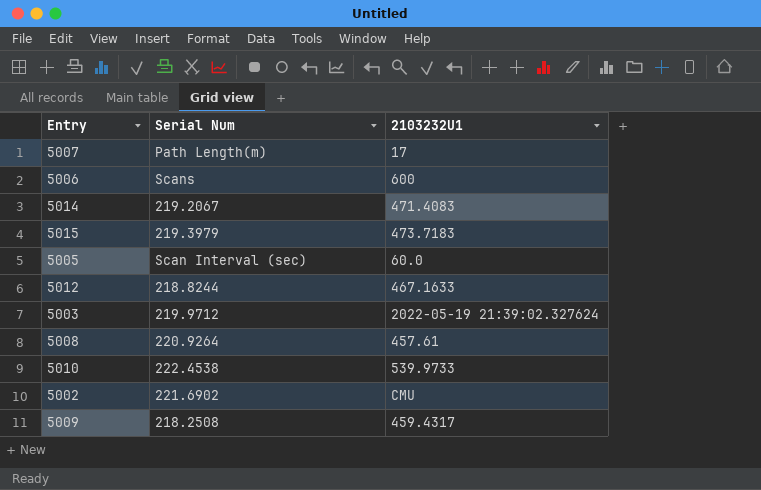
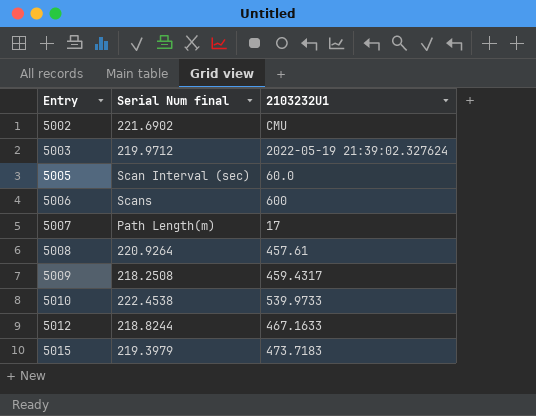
row order: none -> Entry ascending
column name: Serial Num -> Serial Num final
row 5014: 219.2067 | 471.4083 -> none

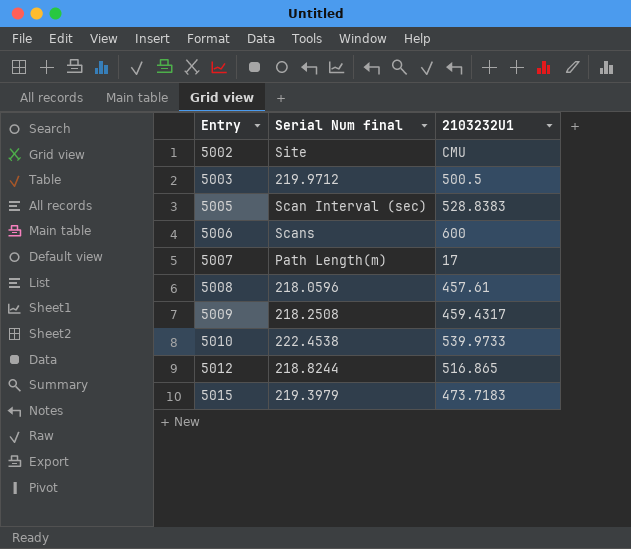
5002 | Serial Num final: 221.6902 -> Site
5003 | 2103232U1: 2022-05-19 21:39:02.327624 -> 500.5
5005 | 2103232U1: 60.0 -> 528.8383
5008 | Serial Num final: 220.9264 -> 218.0596
5012 | 2103232U1: 467.1633 -> 516.865

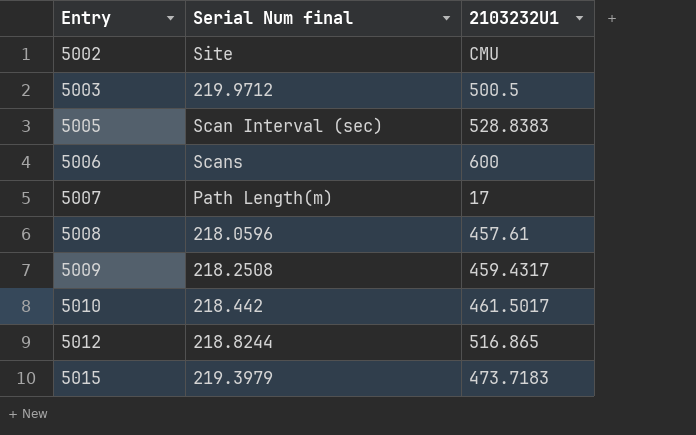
5010 | Serial Num final: 222.4538 -> 218.442
5010 | 2103232U1: 539.9733 -> 461.5017

